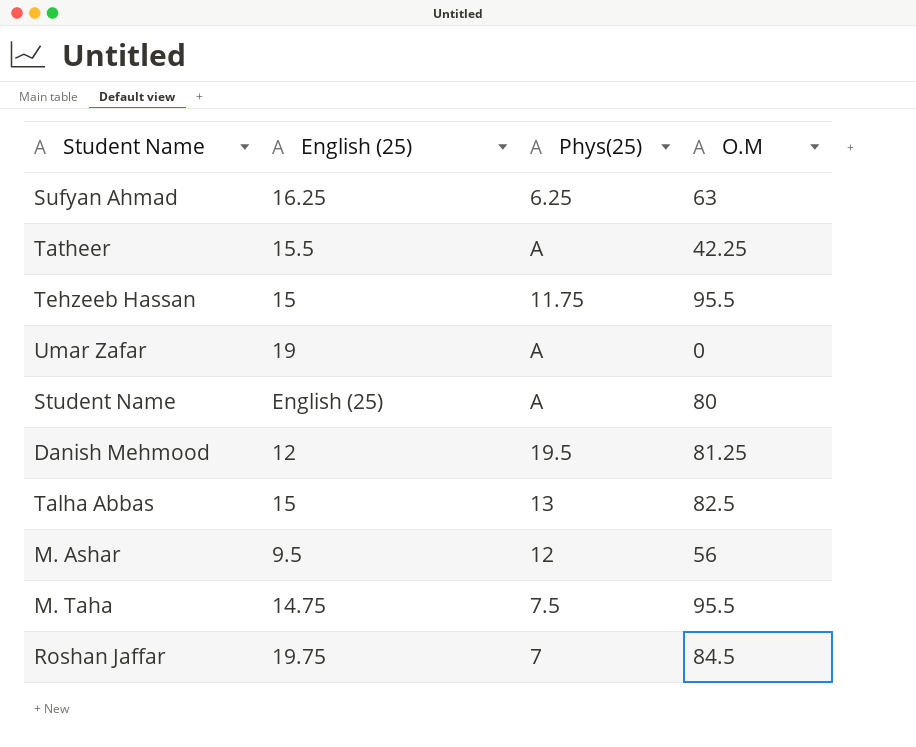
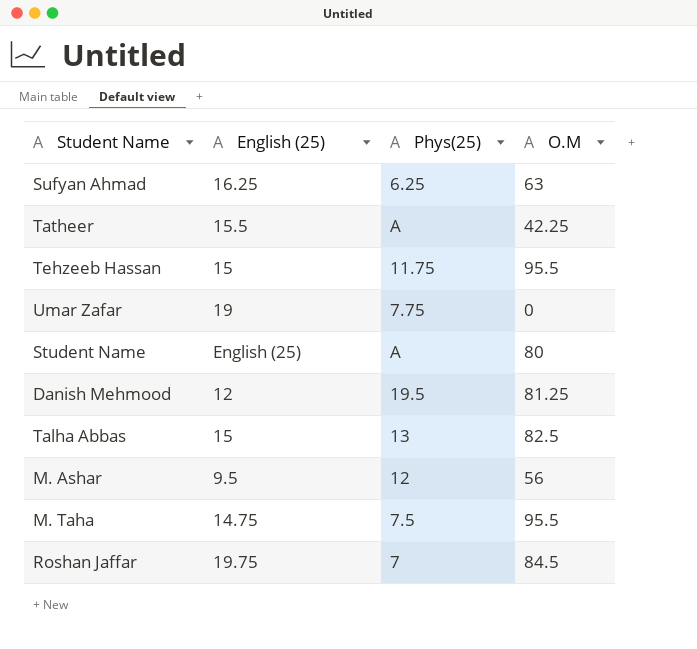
Umar Zafar | Phys(25): A -> 7.75

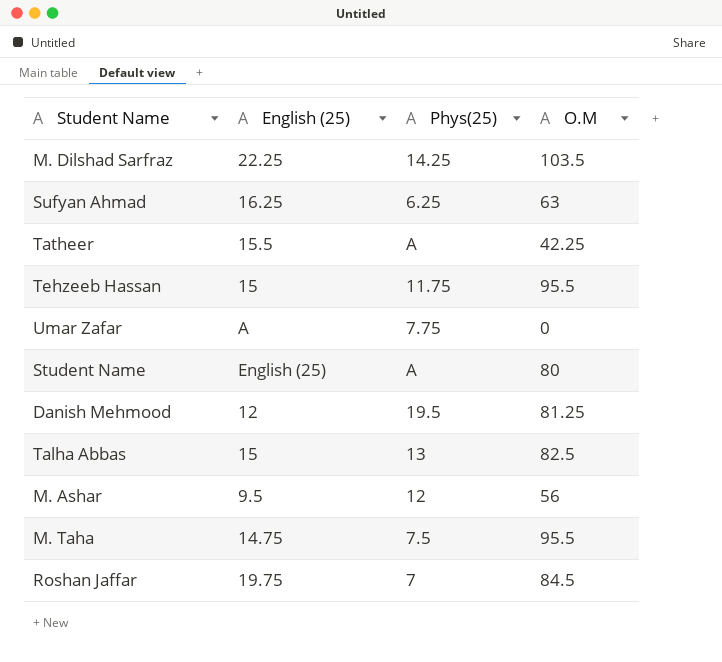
row M. Dilshad Sarfraz: none -> 22.25 | 14.25 | 103.5
Umar Zafar | English (25): 19 -> A

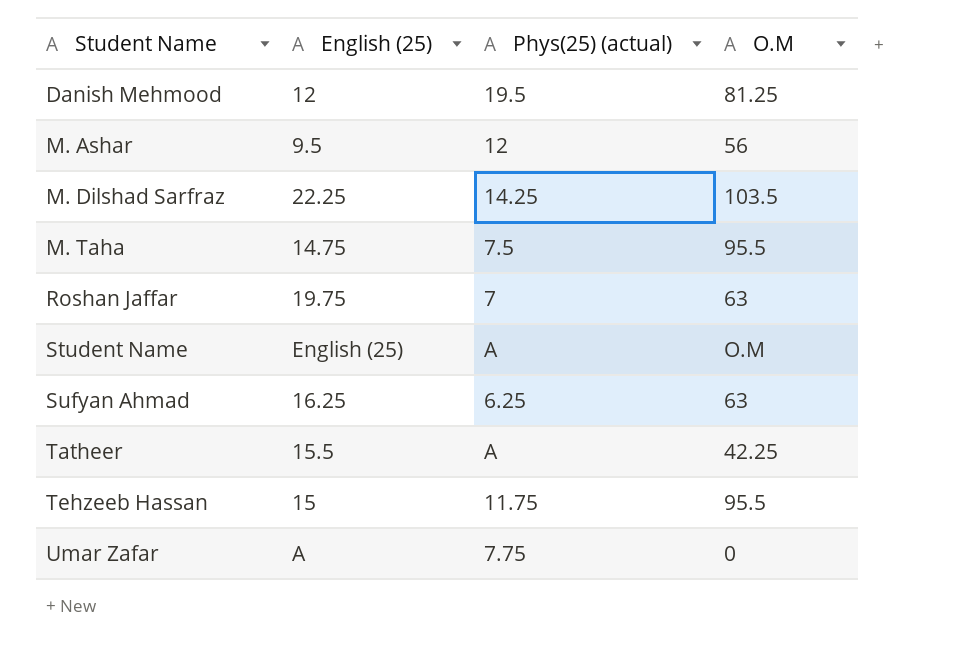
row order: none -> Student Name ascending
column name: Phys(25) -> Phys(25) (actual)
row Talha Abbas: 15 | 13 | 82.5 -> none
Roshan Jaffar | O.M: 84.5 -> 63
Student Name | O.M: 80 -> O.M

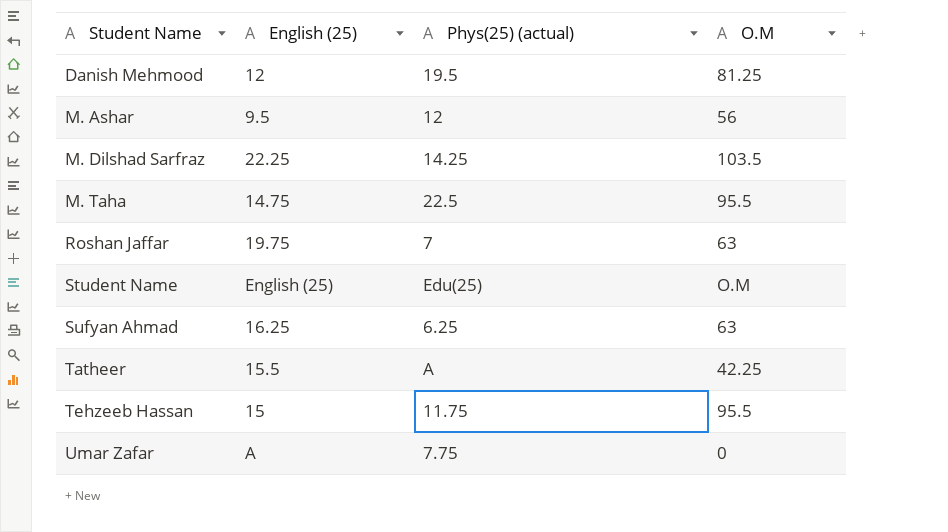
M. Taha | Phys(25) (actual): 7.5 -> 22.5
Student Name | Phys(25) (actual): A -> Edu(25)

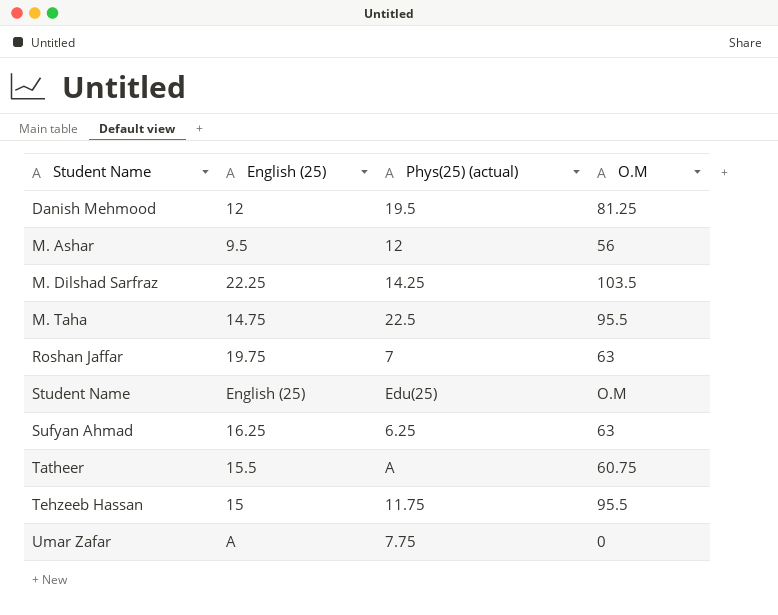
Tatheer | O.M: 42.25 -> 60.75

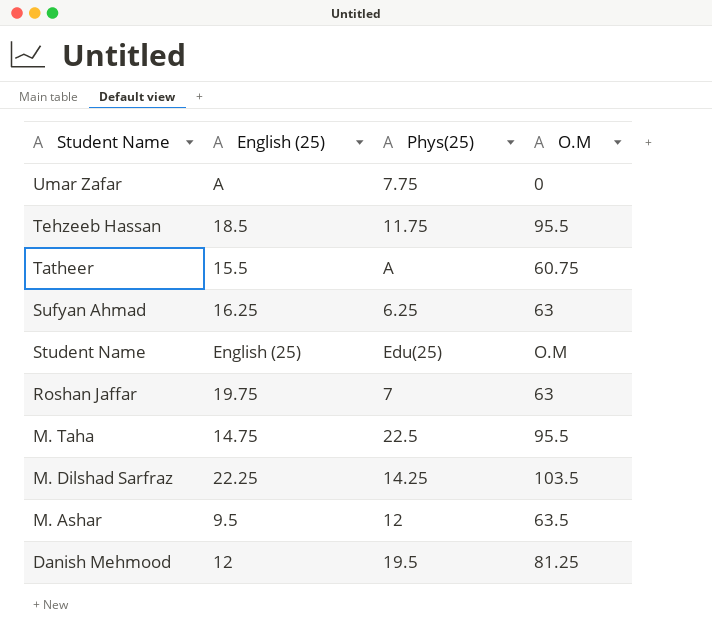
row order: Student Name ascending -> Student Name descending
column name: Phys(25) (actual) -> Phys(25)
Tehzeeb Hassan | English (25): 15 -> 18.5
M. Ashar | O.M: 56 -> 63.5

